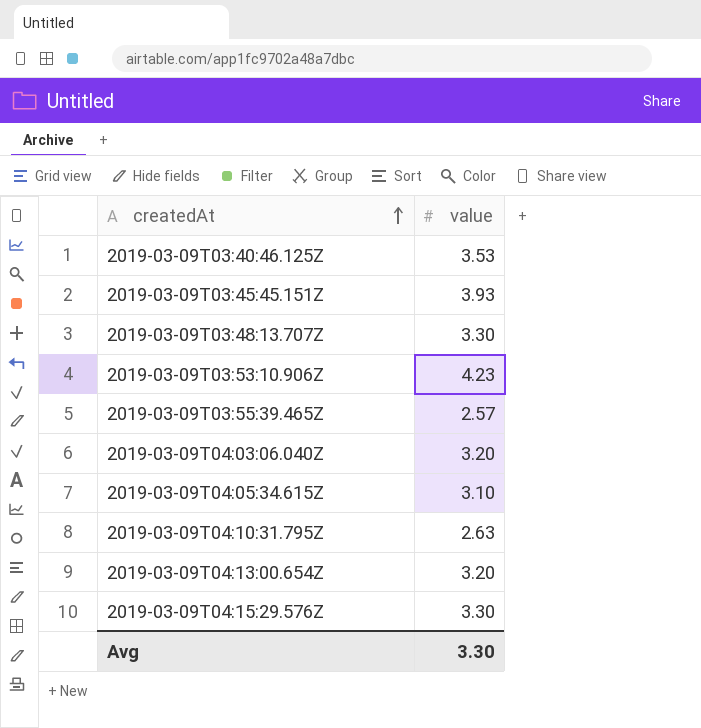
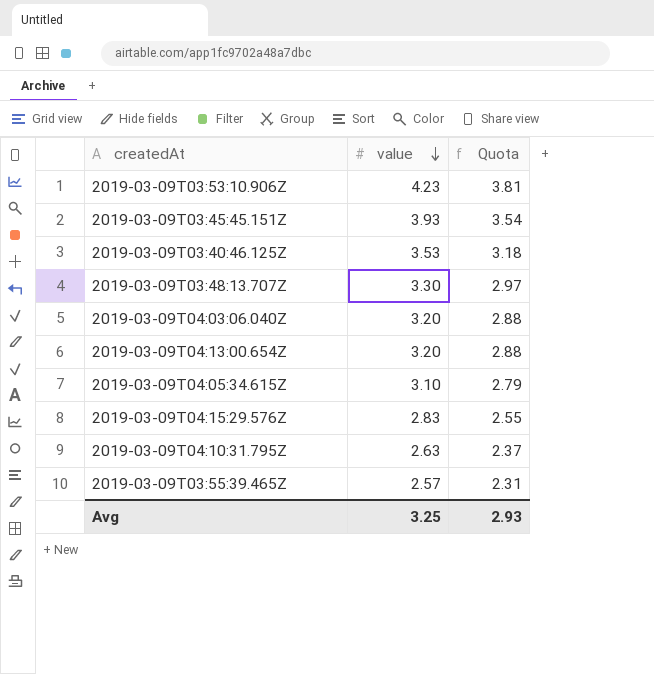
row order: createdAt ascending -> value descending
column Quota | formula: none -> [value] * 0.9
2019-03-09T04:15:29.576Z | value: 3.30 -> 2.83
Avg | value: 3.30 -> 3.25

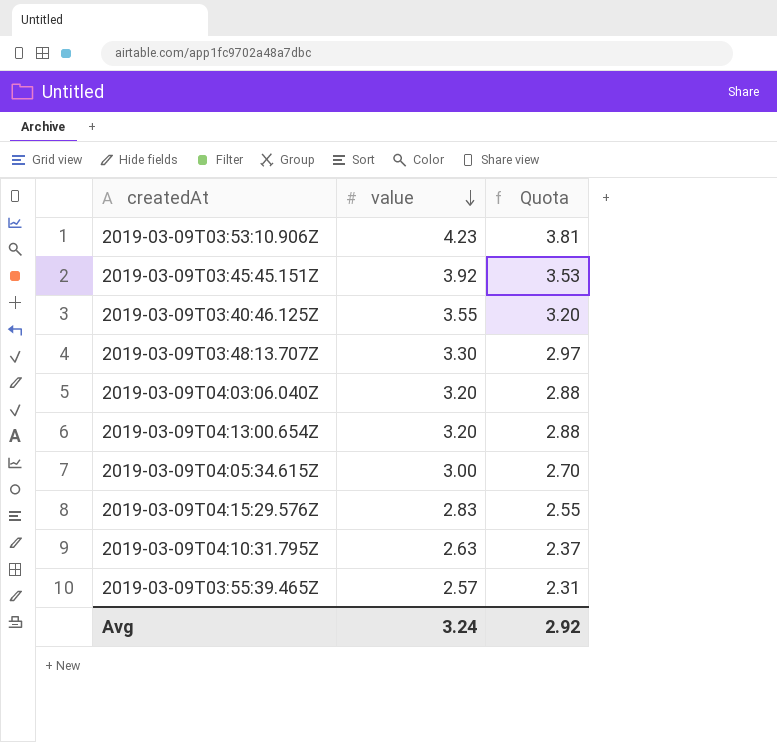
2019-03-09T03:45:45.151Z | value: 3.93 -> 3.92
2019-03-09T03:45:45.151Z | Quota: 3.54 -> 3.53
2019-03-09T03:40:46.125Z | value: 3.53 -> 3.55
2019-03-09T03:40:46.125Z | Quota: 3.18 -> 3.20
2019-03-09T04:05:34.615Z | value: 3.10 -> 3.00
2019-03-09T04:05:34.615Z | Quota: 2.79 -> 2.70
Avg | value: 3.25 -> 3.24
Avg | Quota: 2.93 -> 2.92

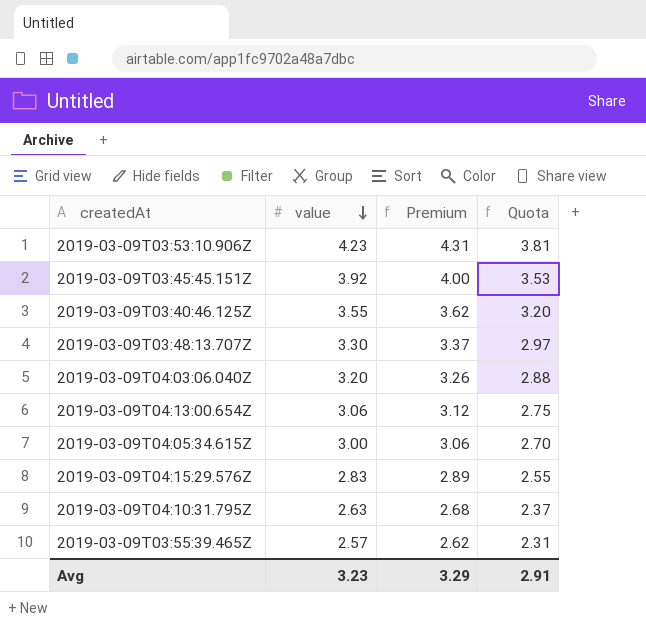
column Premium | formula: none -> [value] * 1.02
2019-03-09T04:13:00.654Z | value: 3.20 -> 3.06
2019-03-09T04:13:00.654Z | Quota: 2.88 -> 2.75
Avg | value: 3.24 -> 3.23
Avg | Quota: 2.92 -> 2.91

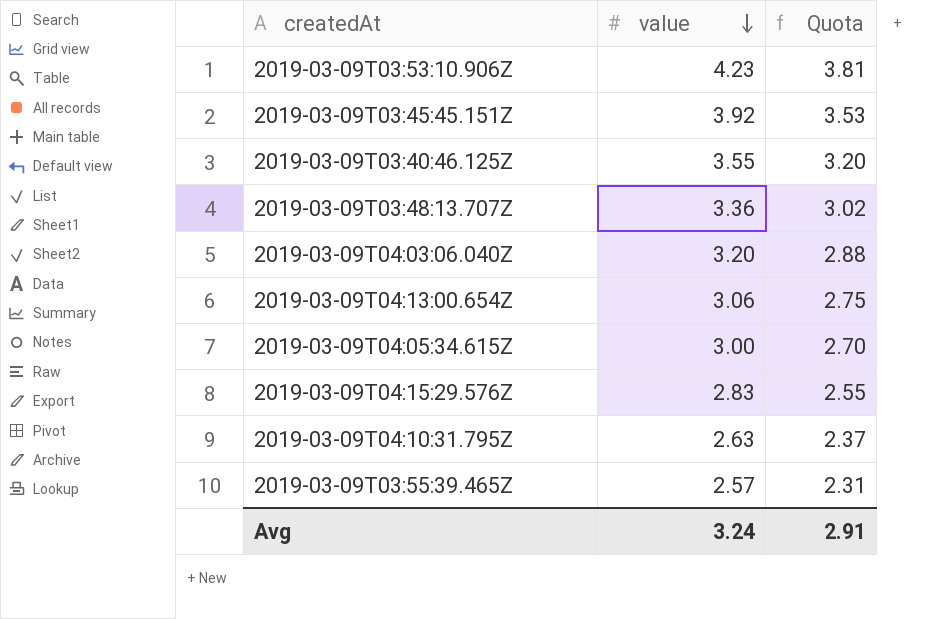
column Premium | formula: [value] * 1.02 -> none
2019-03-09T03:48:13.707Z | value: 3.30 -> 3.36
2019-03-09T03:48:13.707Z | Quota: 2.97 -> 3.02
Avg | value: 3.23 -> 3.24

